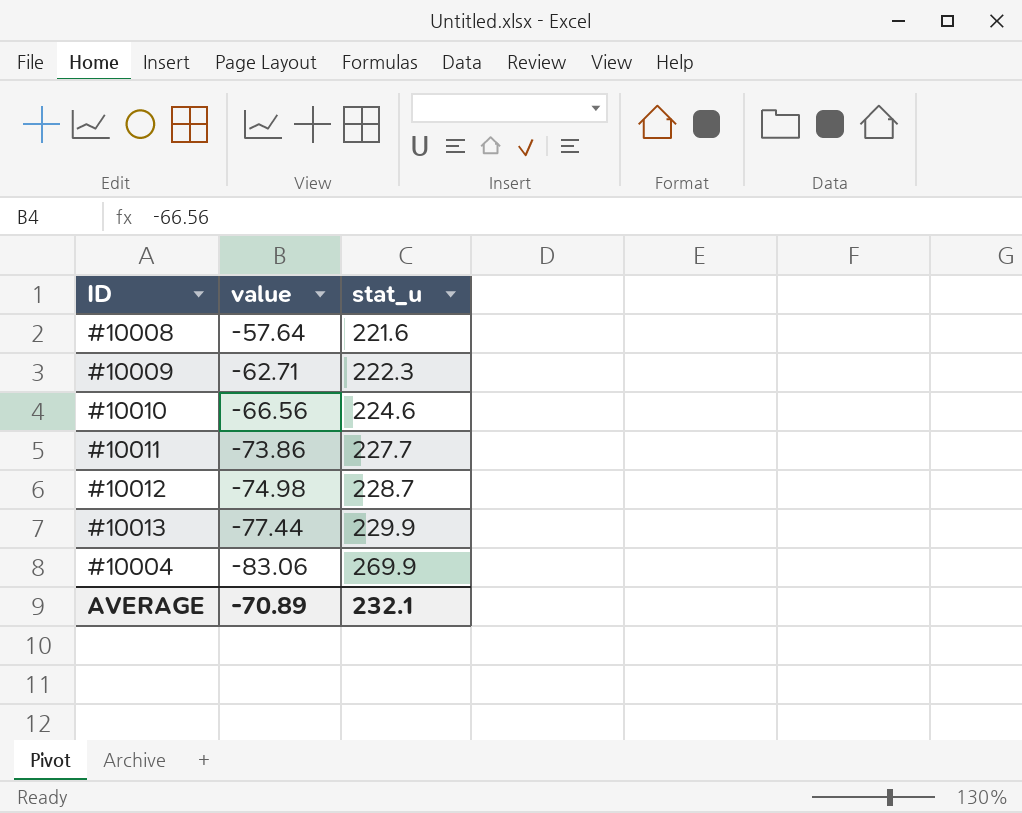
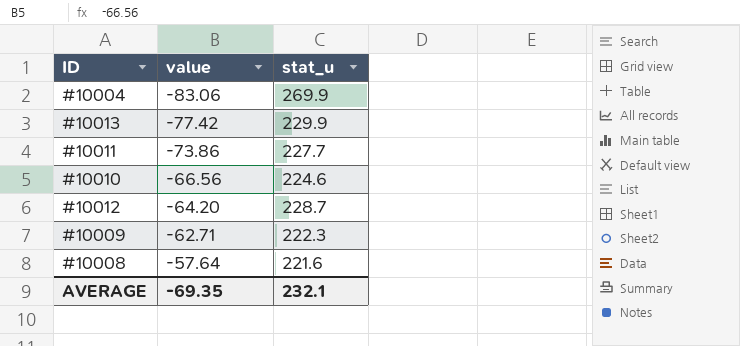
row order: value descending -> value ascending
#10013 | value: -77.44 -> -77.42
#10012 | value: -74.98 -> -64.20
AVERAGE | value: -70.89 -> -69.35

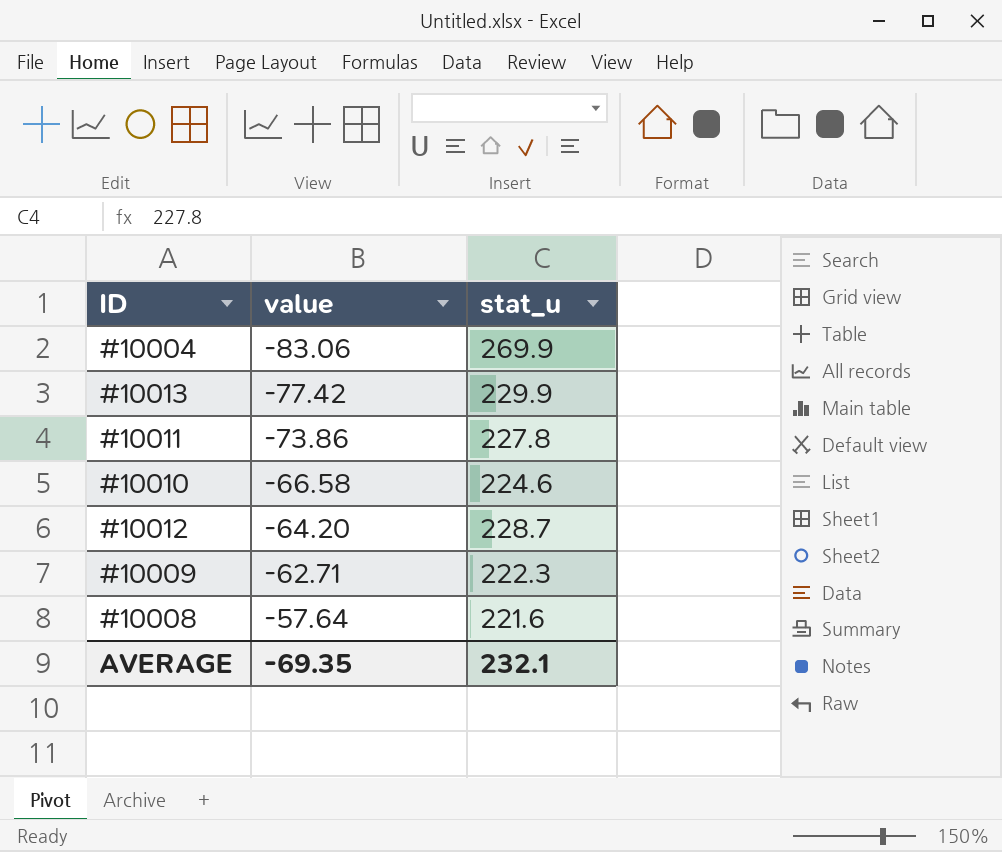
#10011 | stat_u: 227.7 -> 227.8
#10010 | value: -66.56 -> -66.58

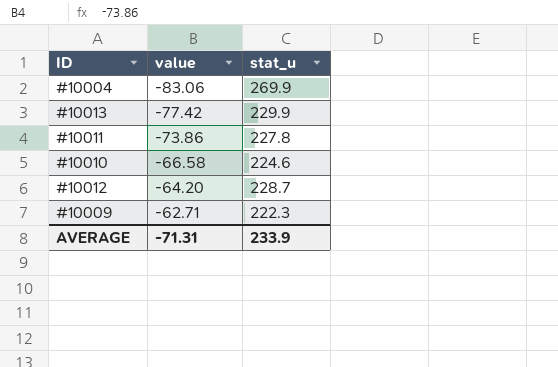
row #10008: -57.64 | 221.6 -> none
AVERAGE | value: -69.35 -> -71.31
AVERAGE | stat_u: 232.1 -> 233.9

